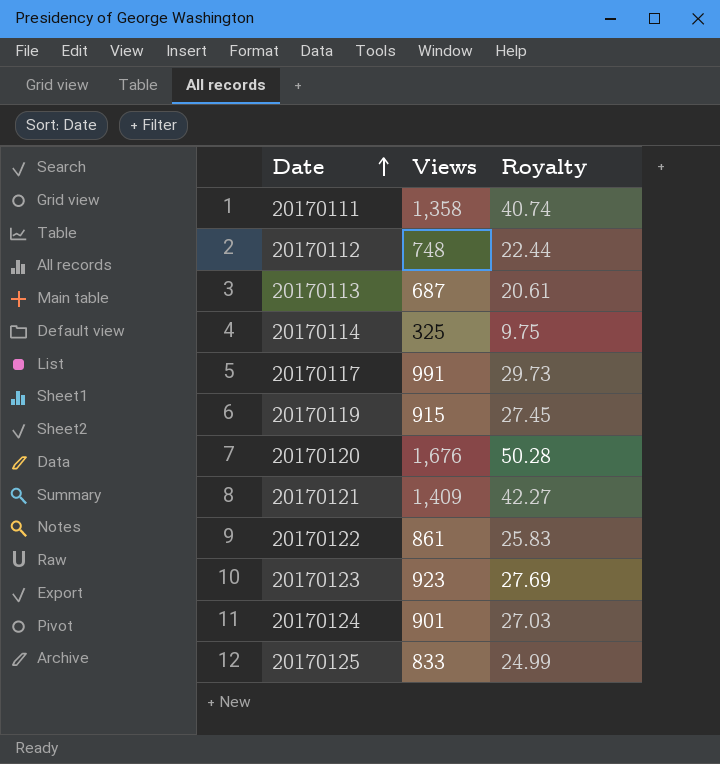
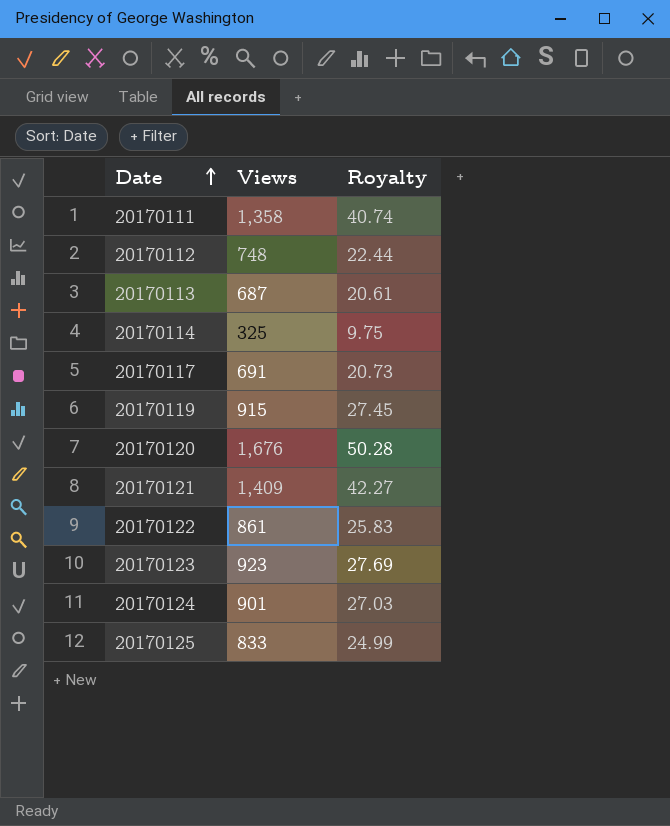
20170117 | Views: 991 -> 691
20170117 | Royalty: 29.73 -> 20.73

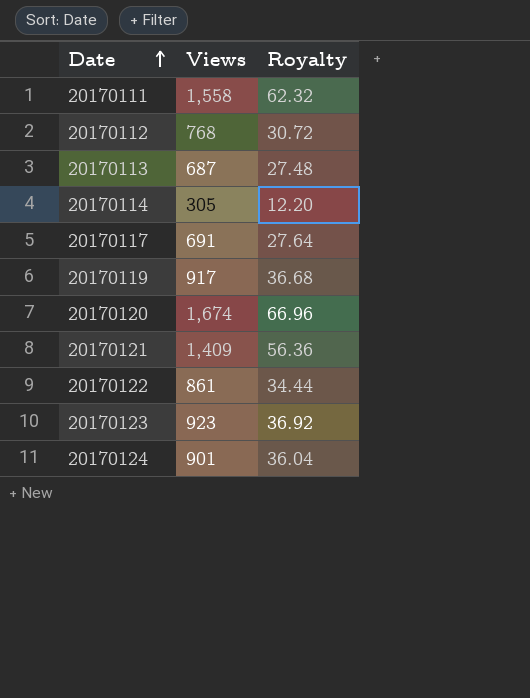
column Royalty | formula: [Views] * 0.03 -> [Views] * 0.04
row 20170125: 833 | 24.99 -> none
20170111 | Views: 1,358 -> 1,558
20170112 | Views: 748 -> 768
20170114 | Views: 325 -> 305
20170119 | Views: 915 -> 917
20170120 | Views: 1,676 -> 1,674

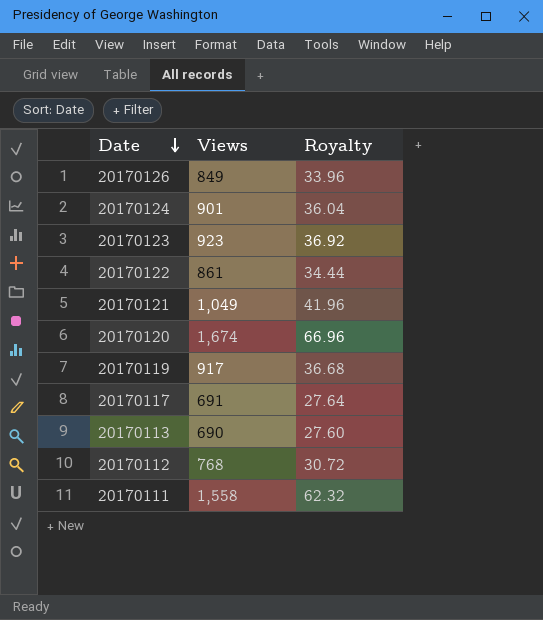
row order: Date ascending -> Date descending
row 20170114: 305 | 12.20 -> none
row 20170126: none -> 849 | 33.96
20170121 | Views: 1,409 -> 1,049
20170121 | Royalty: 56.36 -> 41.96
20170113 | Views: 687 -> 690
20170113 | Royalty: 27.48 -> 27.60

